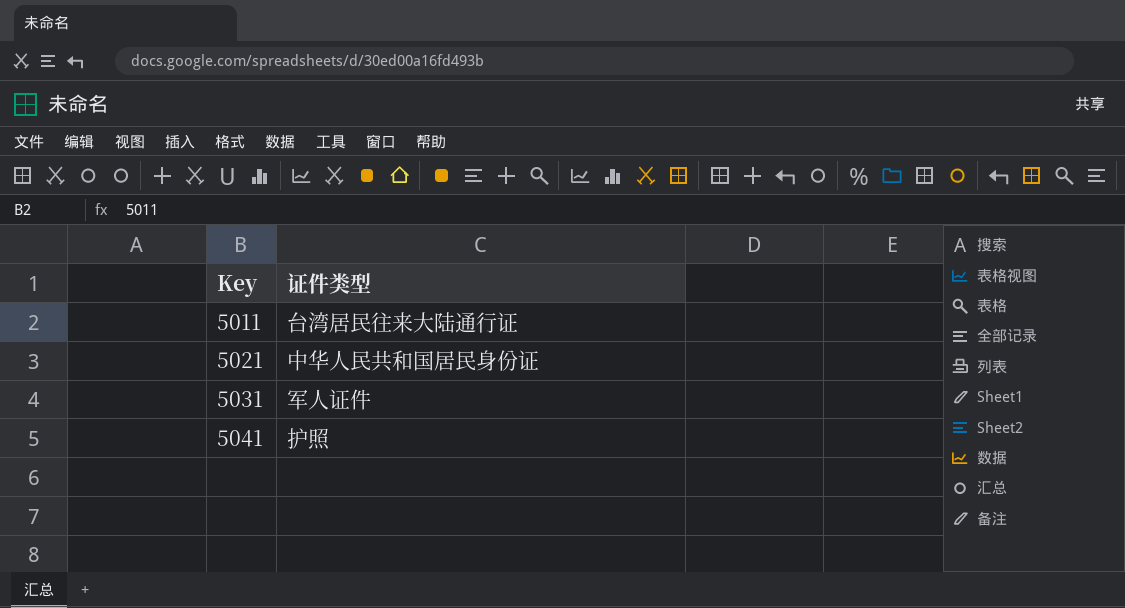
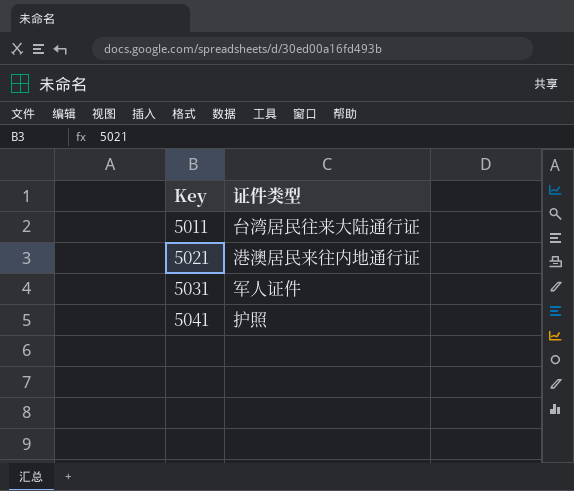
5021 | 证件类型: 中华人民共和国居民身份证 -> 港澳居民来往内地通行证

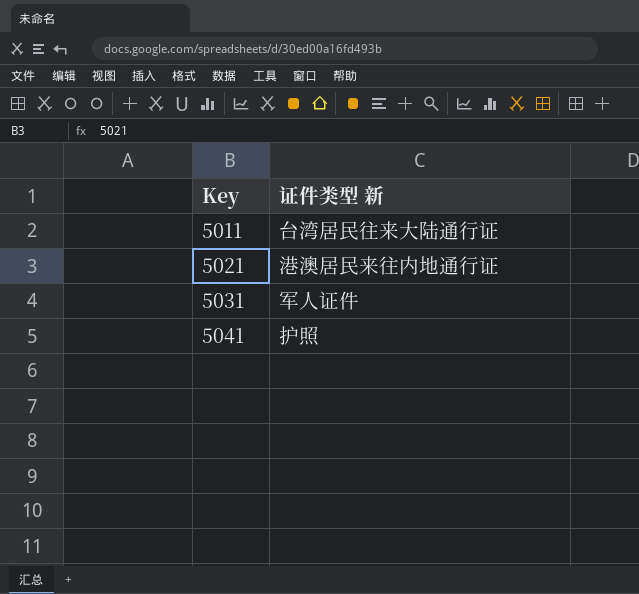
column name: 证件类型 -> 证件类型 新

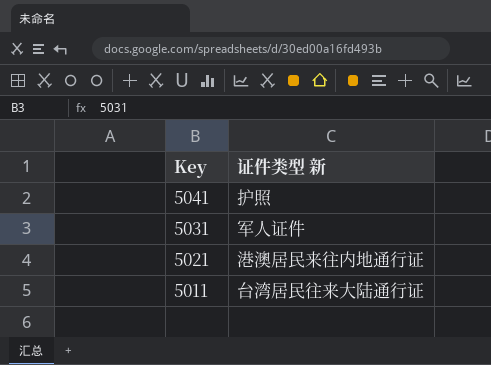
row order: Key ascending -> Key descending

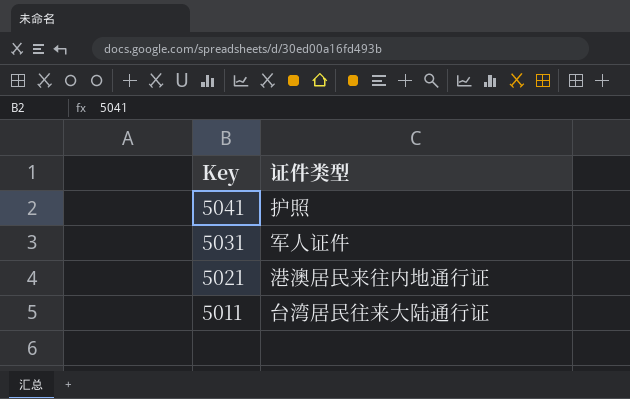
column name: 证件类型 新 -> 证件类型

